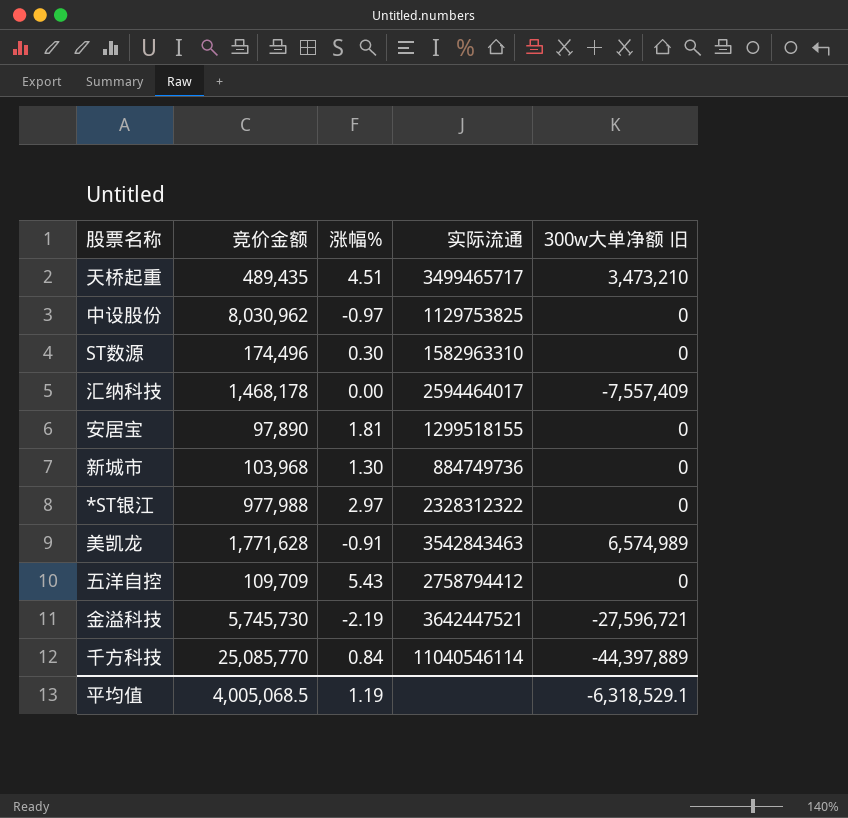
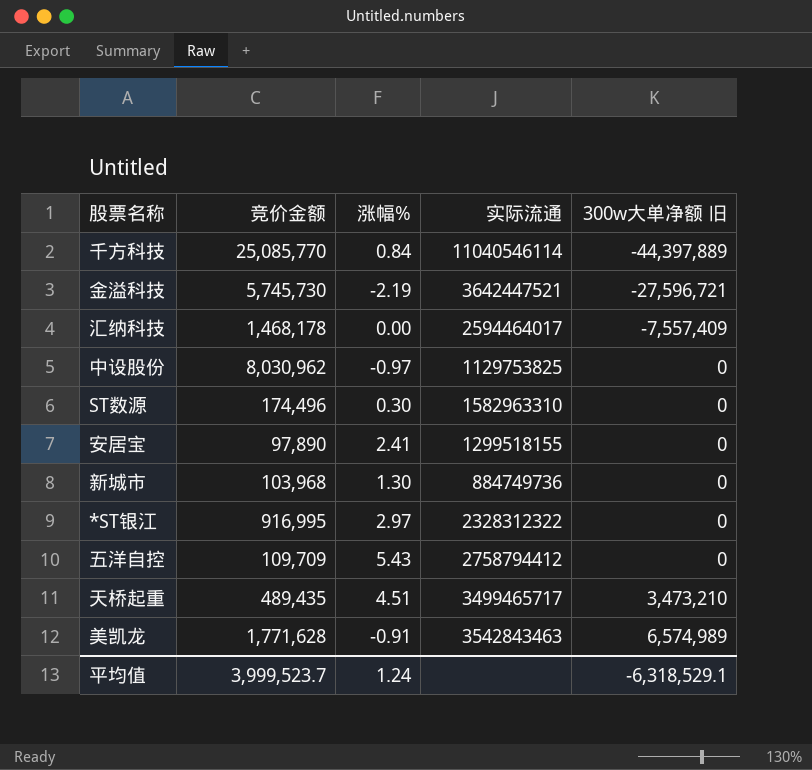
row order: none -> 300w大单净额 旧 ascending
安居宝 | 涨幅%: 1.81 -> 2.41
*ST银江 | 竞价金额: 977,988 -> 916,995
平均值 | 竞价金额: 4,005,068.5 -> 3,999,523.7
平均值 | 涨幅%: 1.19 -> 1.24

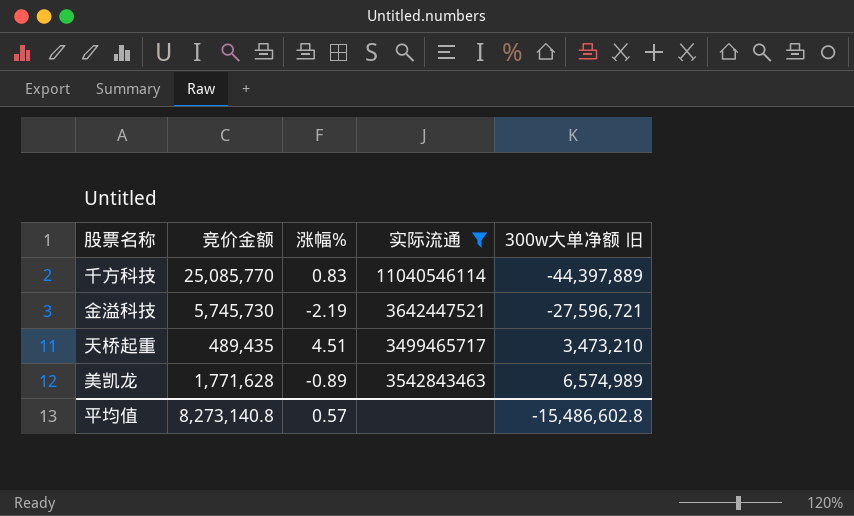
filter: none -> 实际流通 >= 3499465717
千方科技 | 涨幅%: 0.84 -> 0.83
美凯龙 | 涨幅%: -0.91 -> -0.89
平均值 | 竞价金额: 3,999,523.7 -> 8,273,140.8
平均值 | 涨幅%: 1.24 -> 0.57
平均值 | 300w大单净额 旧: -6,318,529.1 -> -15,486,602.8

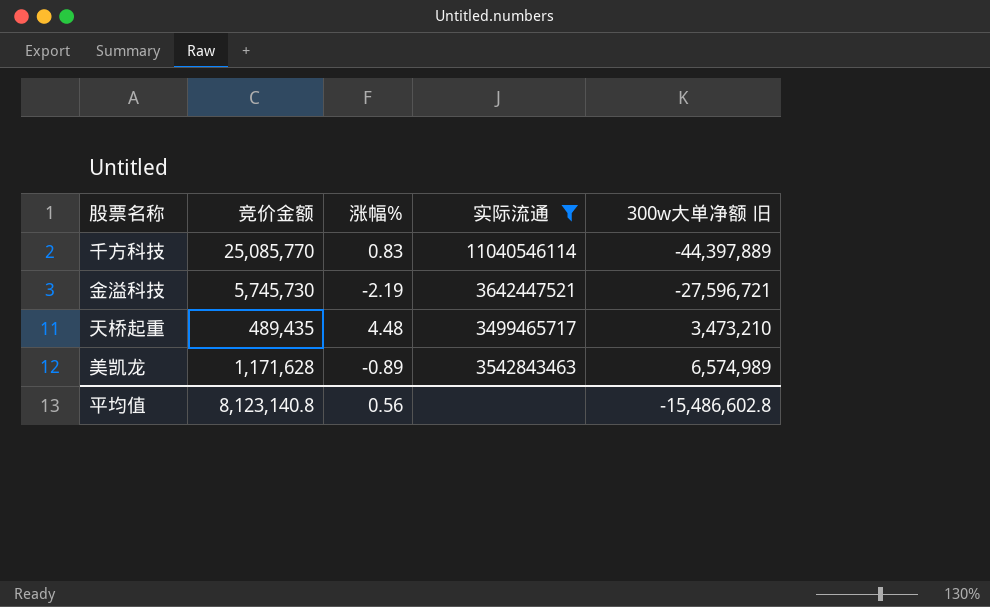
天桥起重 | 涨幅%: 4.51 -> 4.48
美凯龙 | 竞价金额: 1,771,628 -> 1,171,628
平均值 | 竞价金额: 8,273,140.8 -> 8,123,140.8
平均值 | 涨幅%: 0.57 -> 0.56

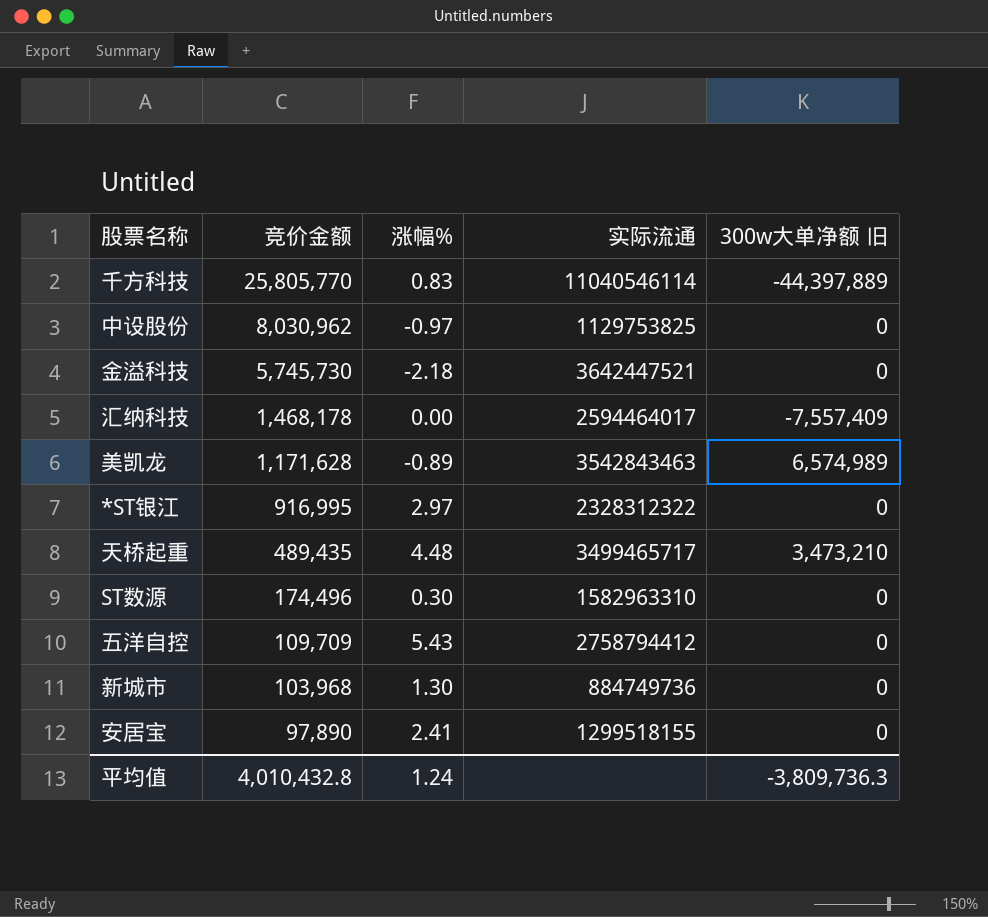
filter: 实际流通 >= 3499465717 -> none
row order: 300w大单净额 旧 ascending -> 竞价金额 descending
千方科技 | 竞价金额: 25,085,770 -> 25,805,770
金溢科技 | 涨幅%: -2.19 -> -2.18
金溢科技 | 300w大单净额 旧: -27,596,721 -> 0
平均值 | 竞价金额: 8,123,140.8 -> 4,010,432.8
平均值 | 涨幅%: 0.56 -> 1.24
平均值 | 300w大单净额 旧: -15,486,602.8 -> -3,809,736.3

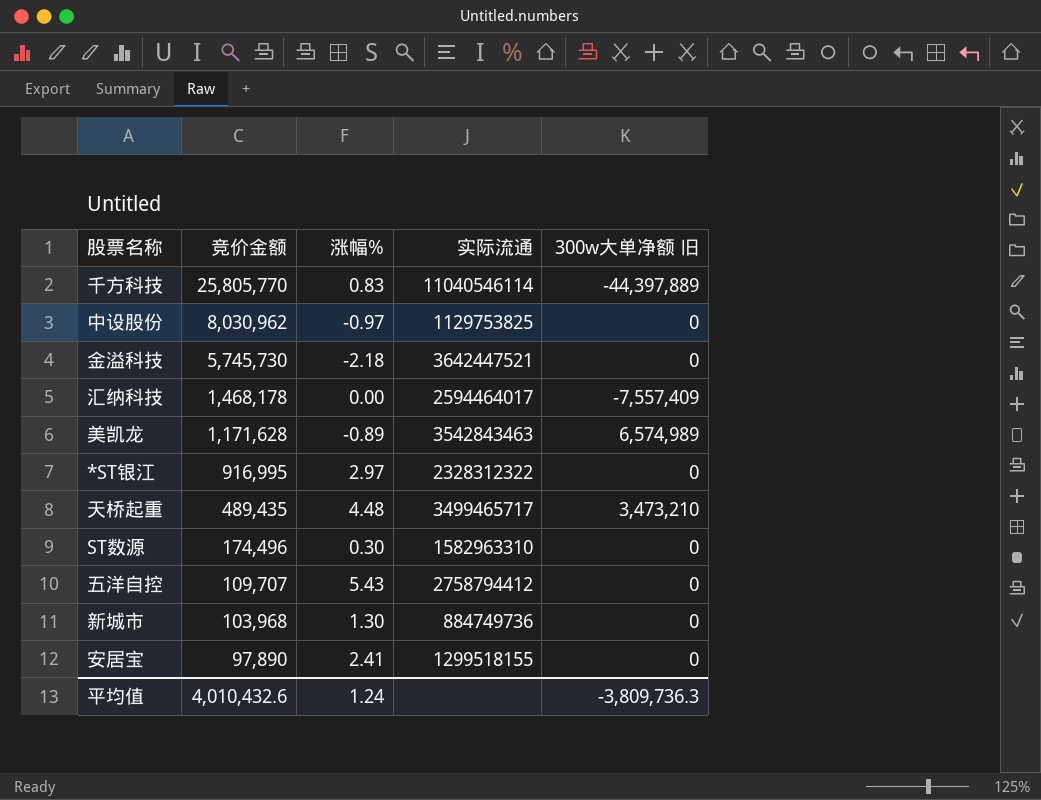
五洋自控 | 竞价金额: 109,709 -> 109,707
平均值 | 竞价金额: 4,010,432.8 -> 4,010,432.6

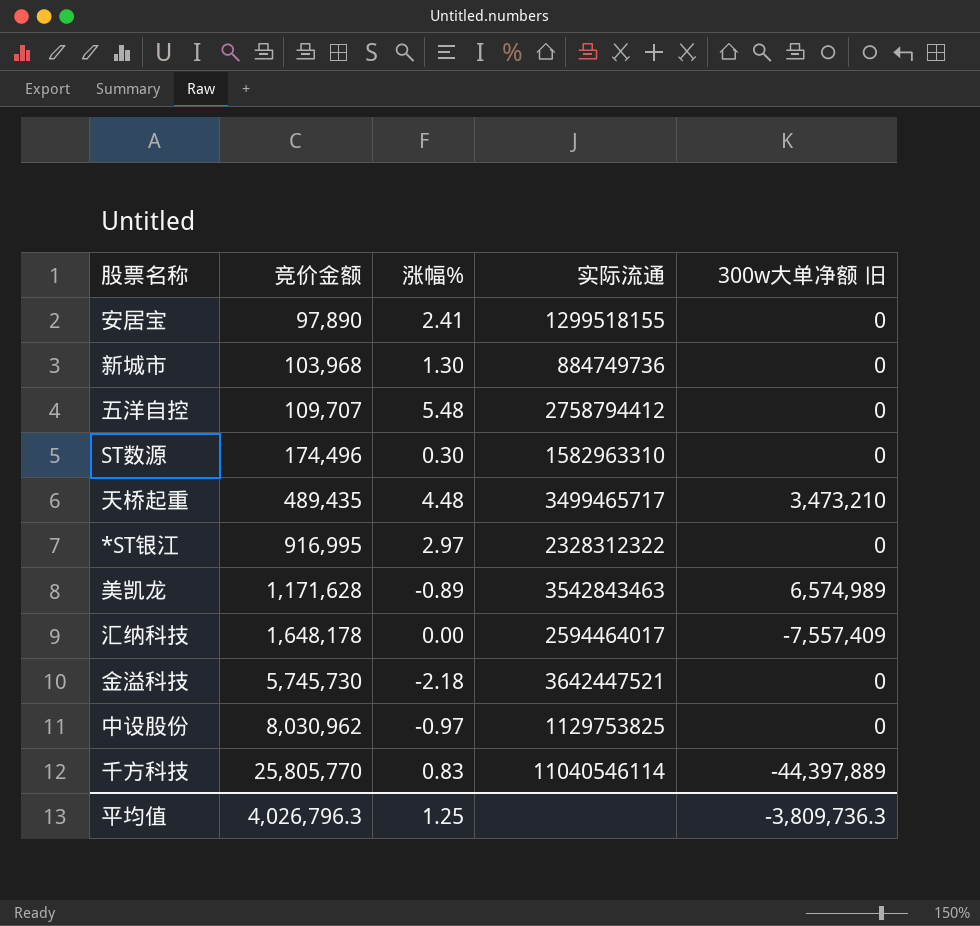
row order: 竞价金额 descending -> 竞价金额 ascending
五洋自控 | 涨幅%: 5.43 -> 5.48
汇纳科技 | 竞价金额: 1,468,178 -> 1,648,178
平均值 | 竞价金额: 4,010,432.6 -> 4,026,796.3
平均值 | 涨幅%: 1.24 -> 1.25

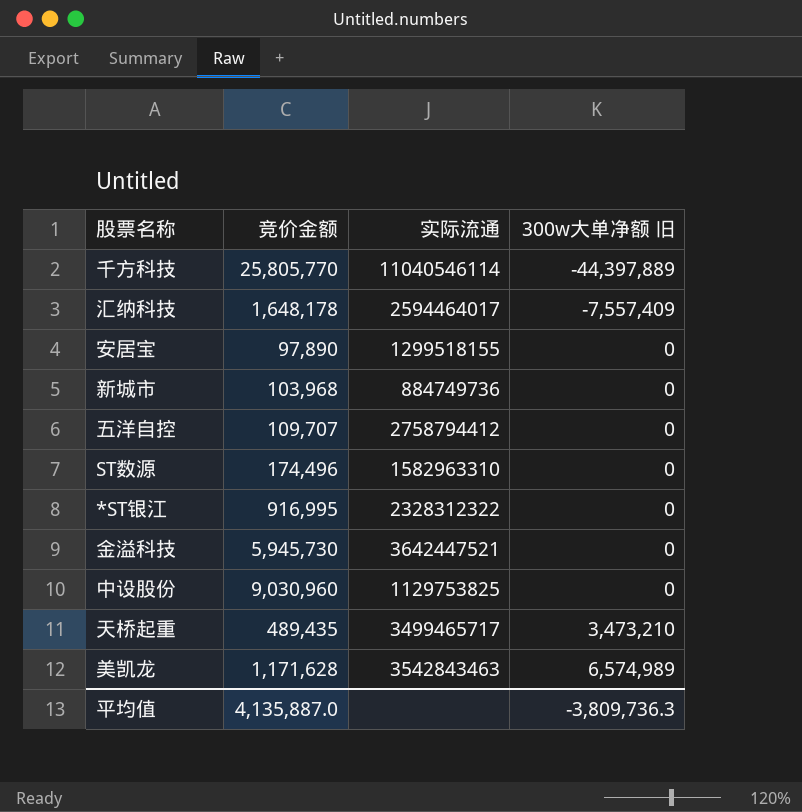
row order: 竞价金额 ascending -> 300w大单净额 旧 ascending
column 涨幅% | position: 3 -> none
金溢科技 | 竞价金额: 5,745,730 -> 5,945,730
中设股份 | 竞价金额: 8,030,962 -> 9,030,960
平均值 | 竞价金额: 4,026,796.3 -> 4,135,887.0

